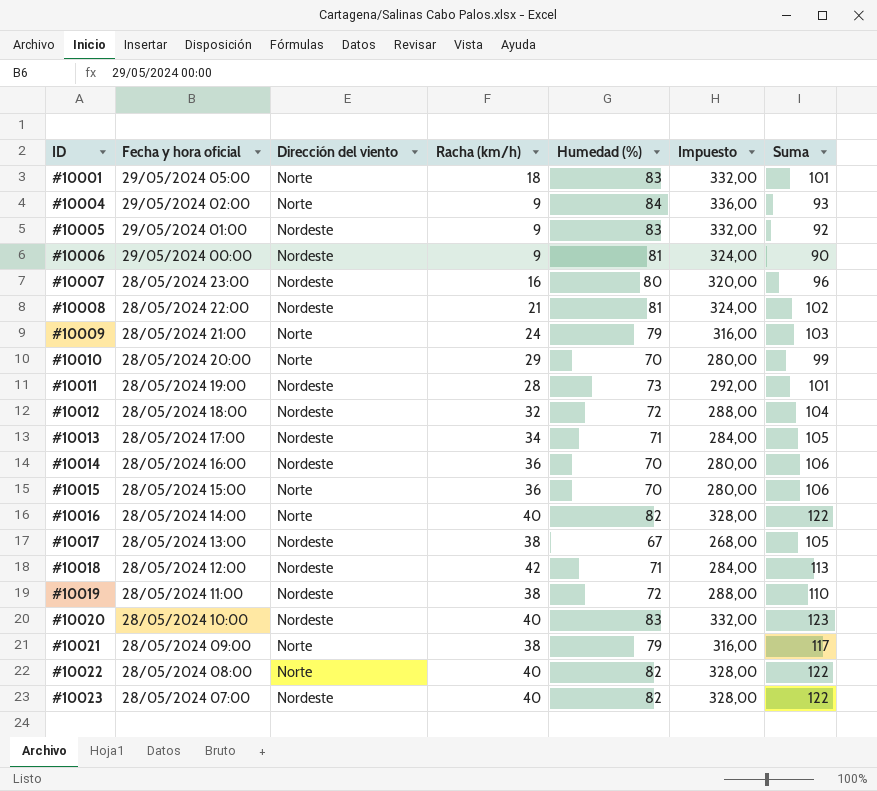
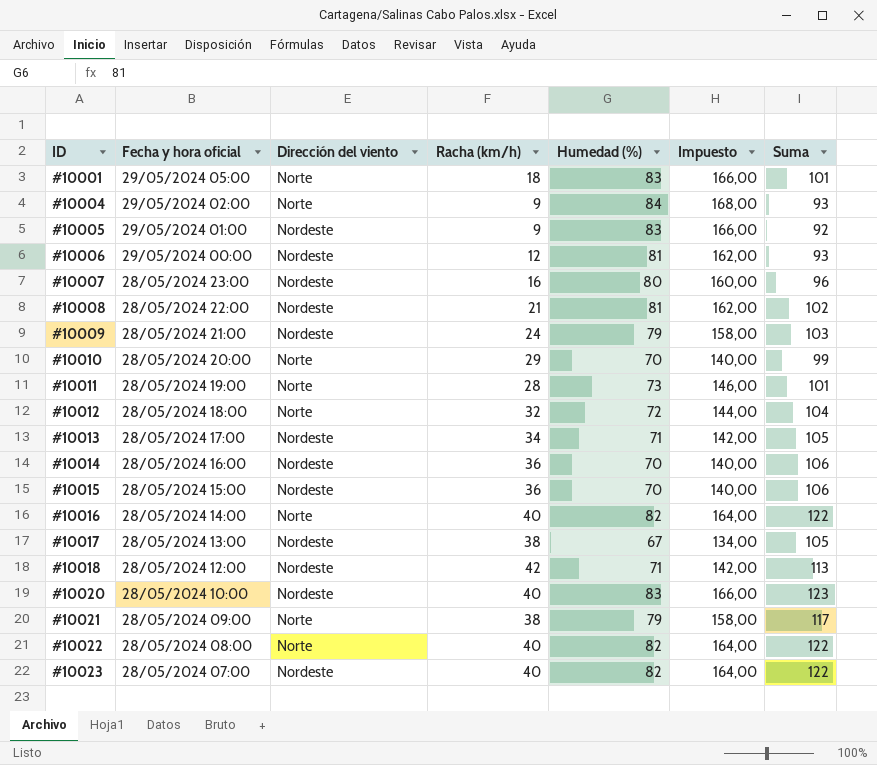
column Impuesto | formula: [Humedad (%)] * 4 -> [Humedad (%)] * 2
row #10019: 28/05/2024 11:00 | Nordeste | 38 | 72 | 288,00 | 110 -> none
#10006 | Racha (km/h): 9 -> 12
#10006 | Suma: 90 -> 93
#10009 | Dirección del viento: Norte -> Nordeste
#10011 | Dirección del viento: Nordeste -> Norte
#10012 | Dirección del viento: Nordeste -> Norte
#10015 | Dirección del viento: Norte -> Nordeste

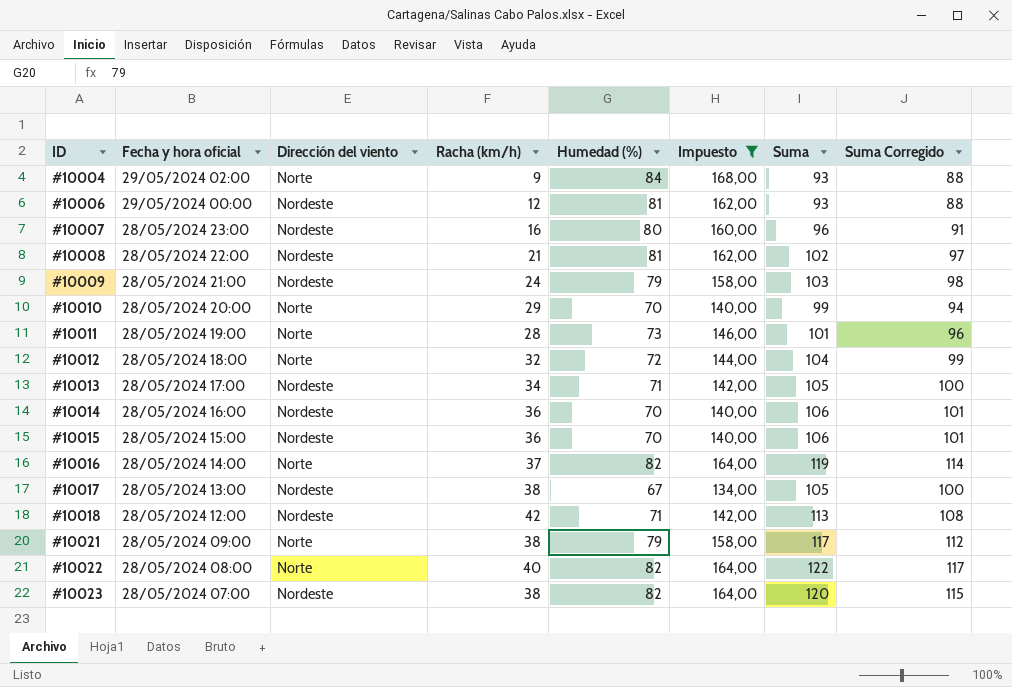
filter: none -> Impuesto != 166,00
column Suma Corregido | formula: none -> [Suma] - 5
#10016 | Racha (km/h): 40 -> 37
#10016 | Suma: 122 -> 119
#10023 | Racha (km/h): 40 -> 38
#10023 | Suma: 122 -> 120

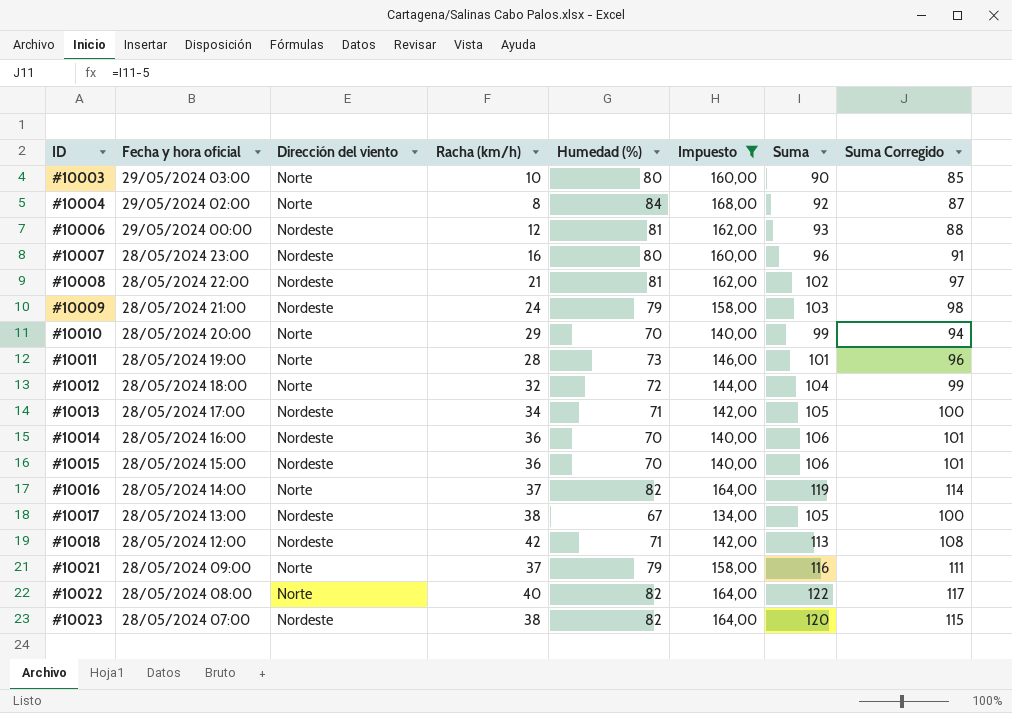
row #10003: none -> 29/05/2024 03:00 | Norte | 10 | 80 | 160,00 | 90 | 85
#10004 | Racha (km/h): 9 -> 8
#10004 | Suma: 93 -> 92
#10004 | Suma Corregido: 88 -> 87
#10021 | Racha (km/h): 38 -> 37
#10021 | Suma: 117 -> 116
#10021 | Suma Corregido: 112 -> 111

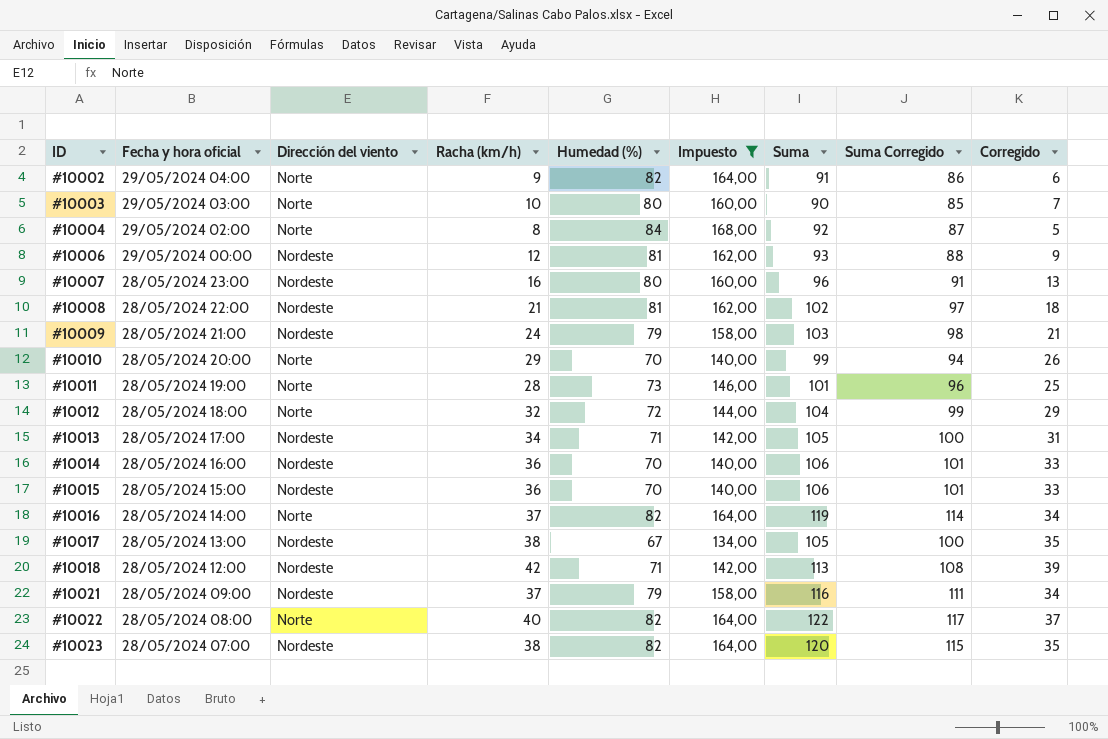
column Corregido | formula: none -> [Racha (km/h)] - 3
row #10002: none -> 29/05/2024 04:00 | Norte | 9 | 82 | 164,00 | 91 | 86 | 6
#10021 | Dirección del viento: Norte -> Nordeste

